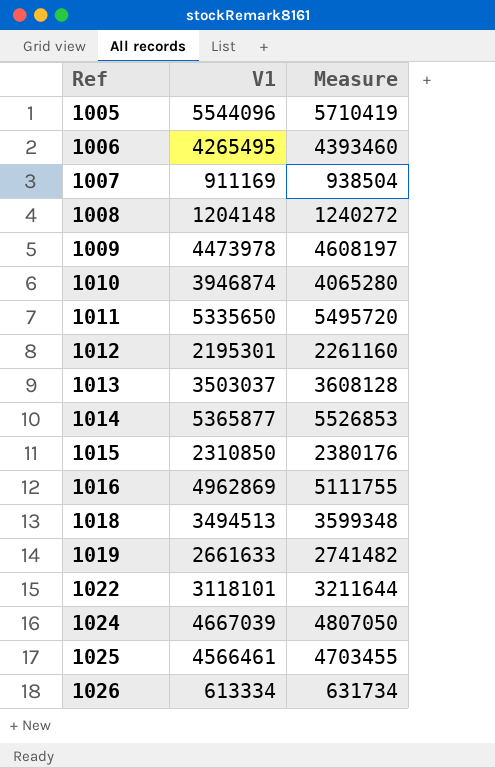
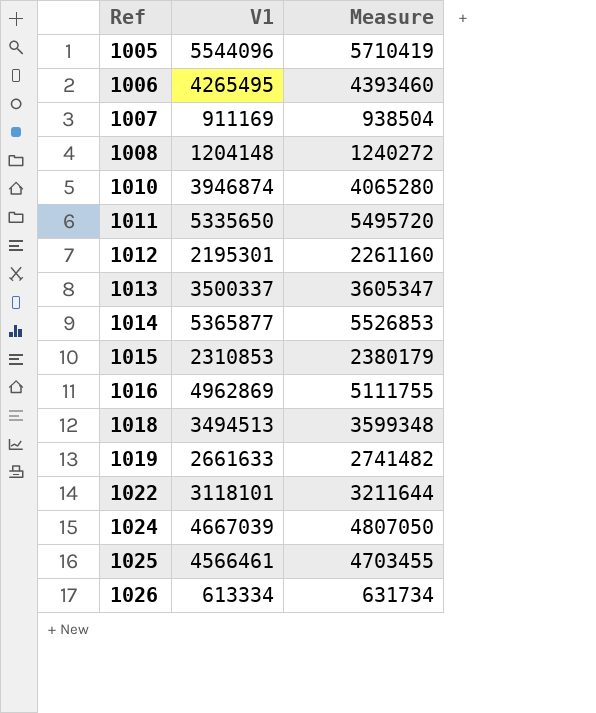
row 1009: 4473978 | 4608197 -> none
1013 | V1: 3503037 -> 3500337
1013 | Measure: 3608128 -> 3605347
1015 | V1: 2310850 -> 2310853
1015 | Measure: 2380176 -> 2380179

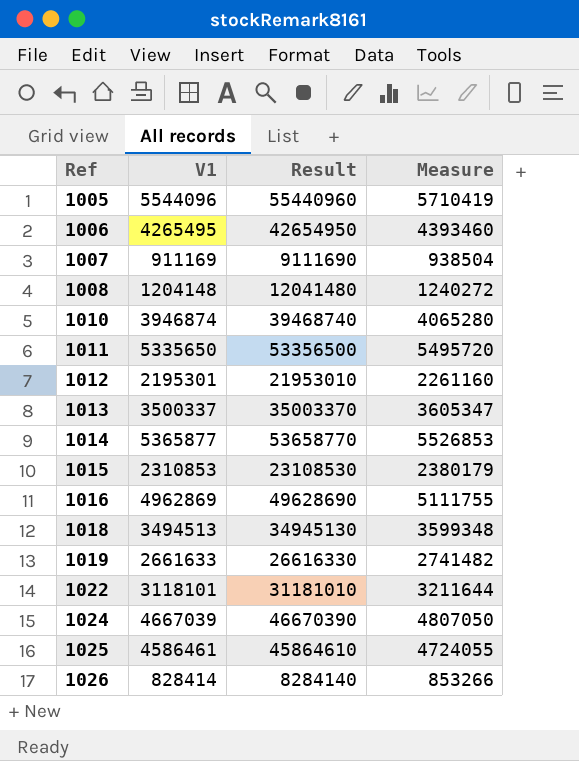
column Result | formula: none -> [V1] * 10
1025 | V1: 4566461 -> 4586461
1025 | Measure: 4703455 -> 4724055
1026 | V1: 613334 -> 828414
1026 | Measure: 631734 -> 853266

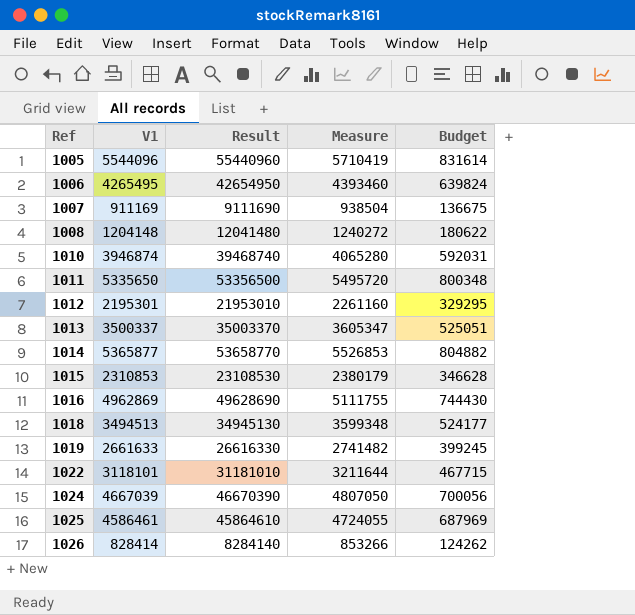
column Budget | formula: none -> [V1] * 0.15

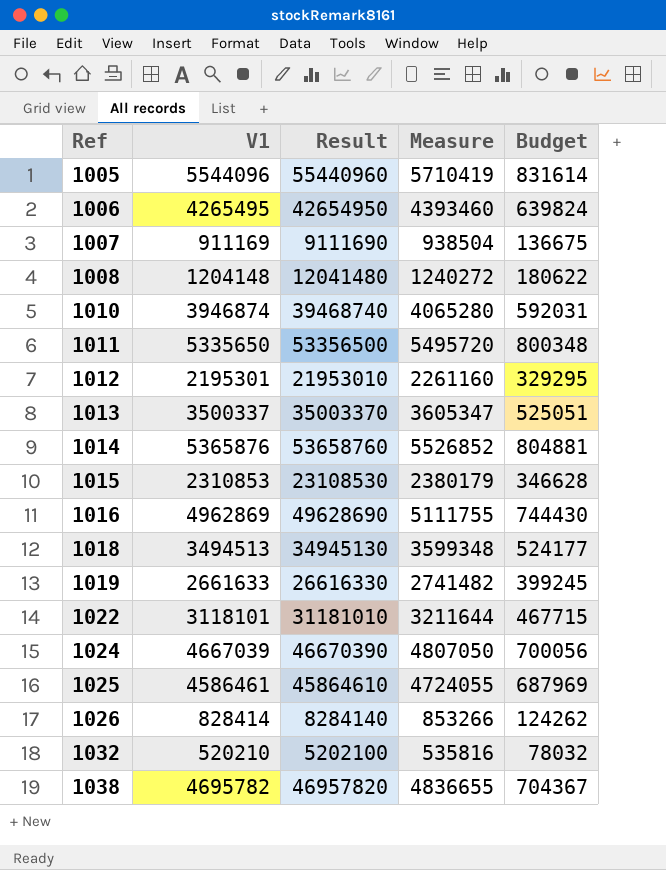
1014 | V1: 5365877 -> 5365876
1014 | Result: 53658770 -> 53658760
1014 | Measure: 5526853 -> 5526852
1014 | Budget: 804882 -> 804881
row 1032: none -> 520210 | 5202100 | 535816 | 78032
row 1038: none -> 4695782 | 46957820 | 4836655 | 704367

